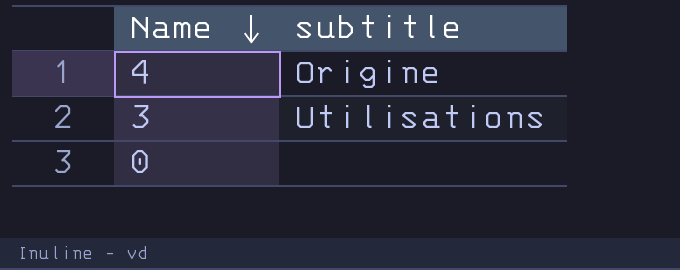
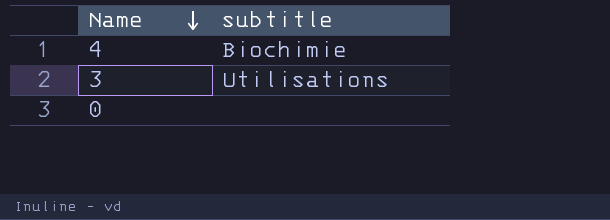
4 | subtitle: Origine -> Biochimie

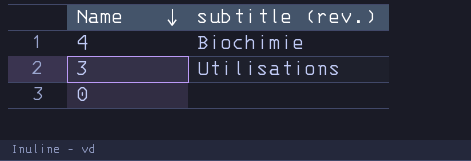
column name: subtitle -> subtitle (rev.)

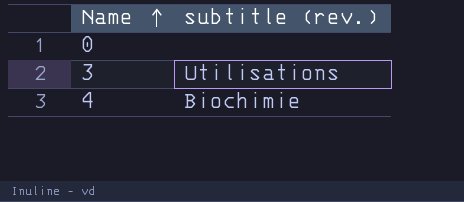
row order: Name descending -> Name ascending

